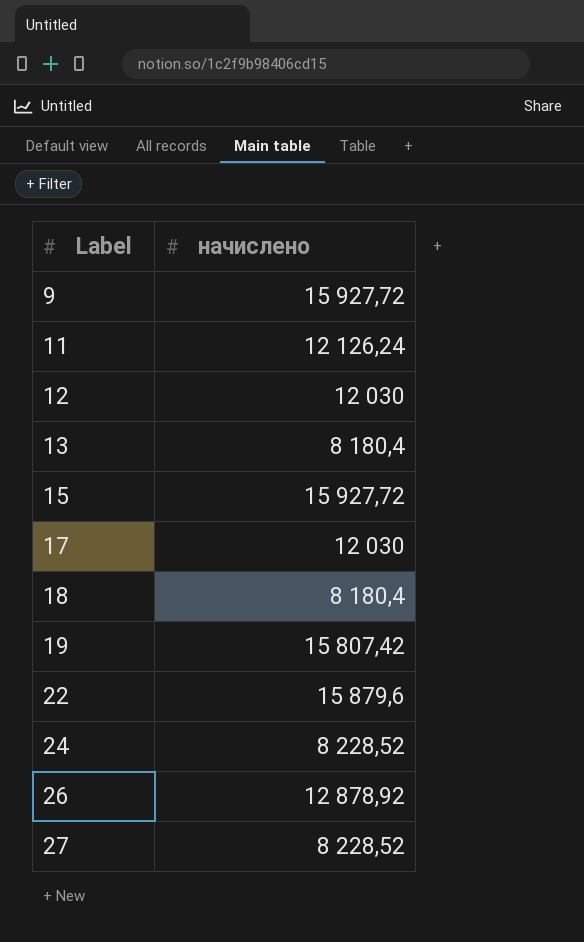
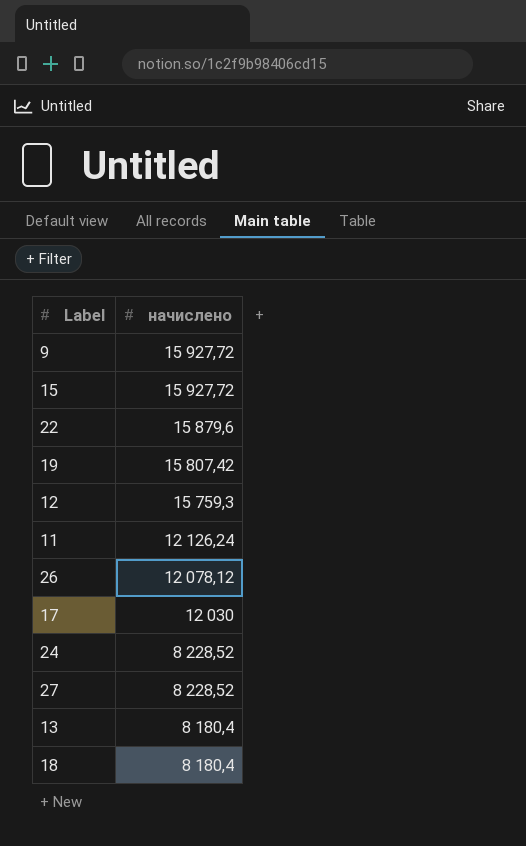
row order: Label ascending -> начислено descending
12 | начислено: 12 030 -> 15 759,3
26 | начислено: 12 878,92 -> 12 078,12

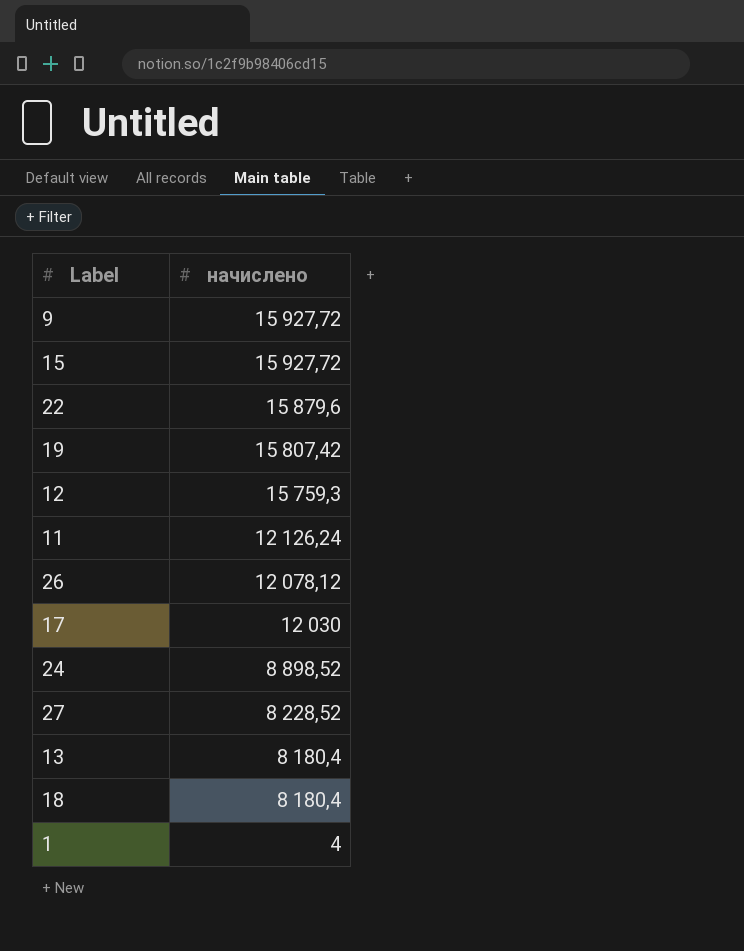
24 | начислено: 8 228,52 -> 8 898,52
row 1: none -> 4

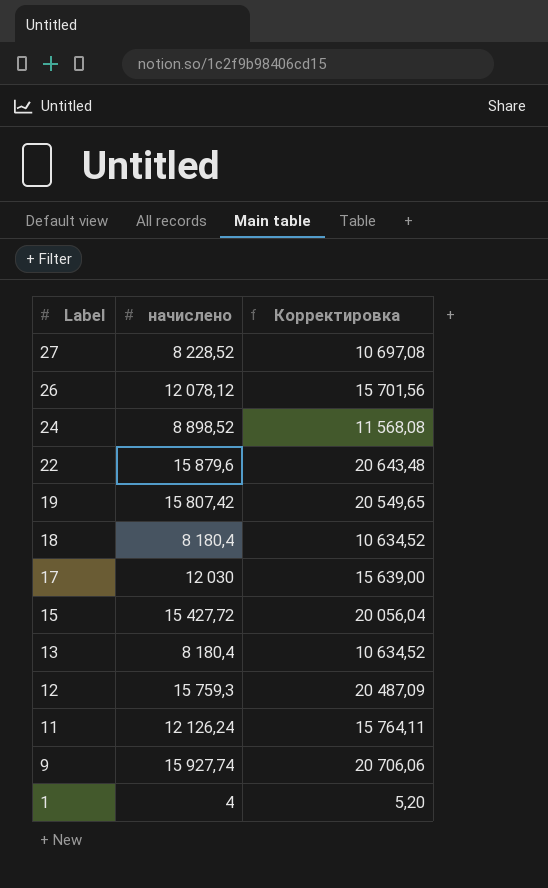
row order: начислено descending -> Label descending
column Корректировка | formula: none -> [начислено] * 1,3
15 | начислено: 15 927,72 -> 15 427,72
9 | начислено: 15 927,72 -> 15 927,74

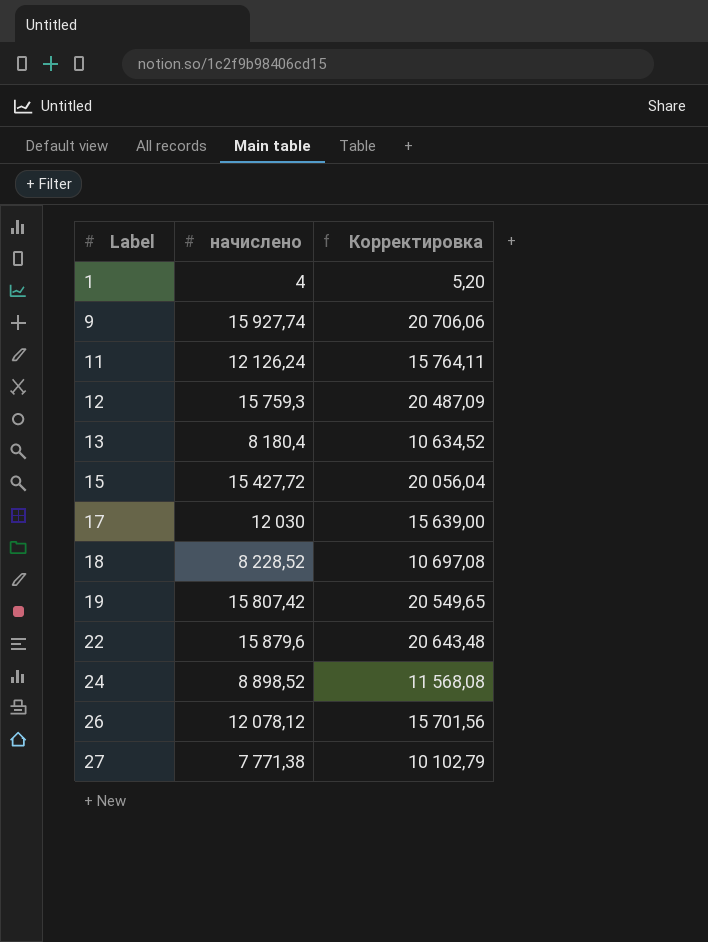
row order: Label descending -> Label ascending
18 | начислено: 8 180,4 -> 8 228,52
18 | Корректировка: 10 634,52 -> 10 697,08
27 | начислено: 8 228,52 -> 7 771,38
27 | Корректировка: 10 697,08 -> 10 102,79

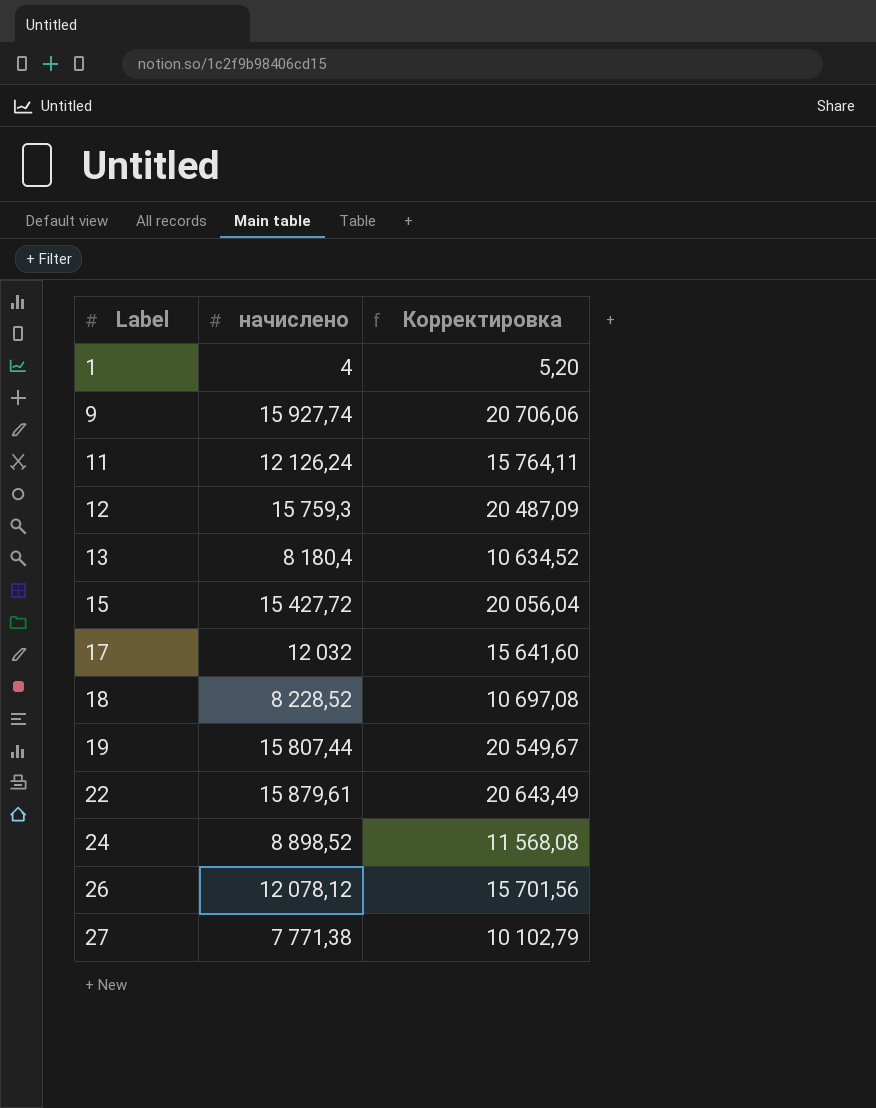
17 | начислено: 12 030 -> 12 032
17 | Корректировка: 15 639,00 -> 15 641,60
19 | начислено: 15 807,42 -> 15 807,44
19 | Корректировка: 20 549,65 -> 20 549,67
22 | начислено: 15 879,6 -> 15 879,61
22 | Корректировка: 20 643,48 -> 20 643,49

